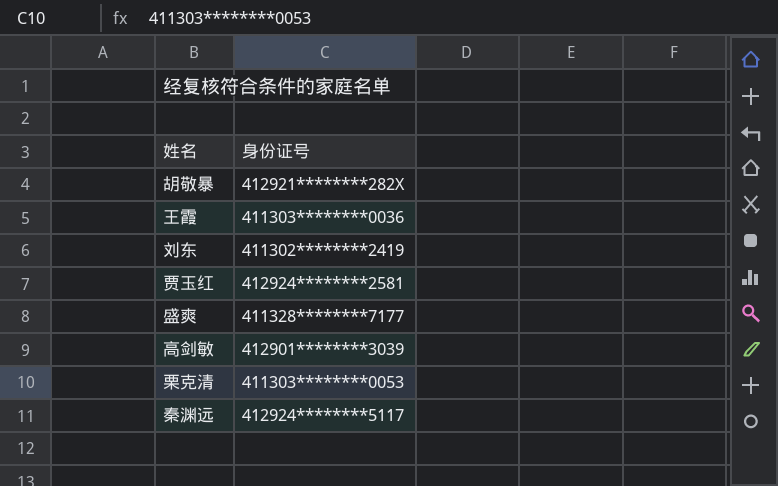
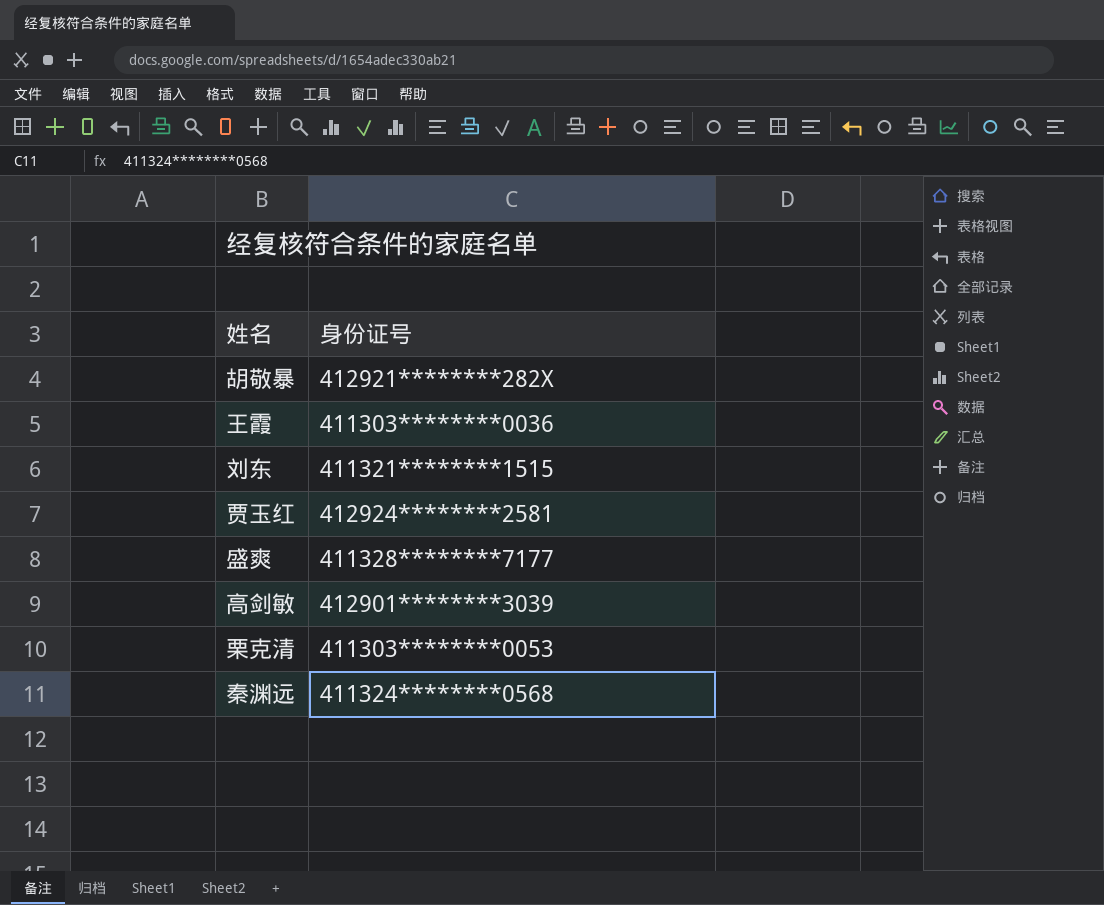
刘东 | 身份证号: 411302********2419 -> 411321********1515
秦渊远 | 身份证号: 412924********5117 -> 411324********0568

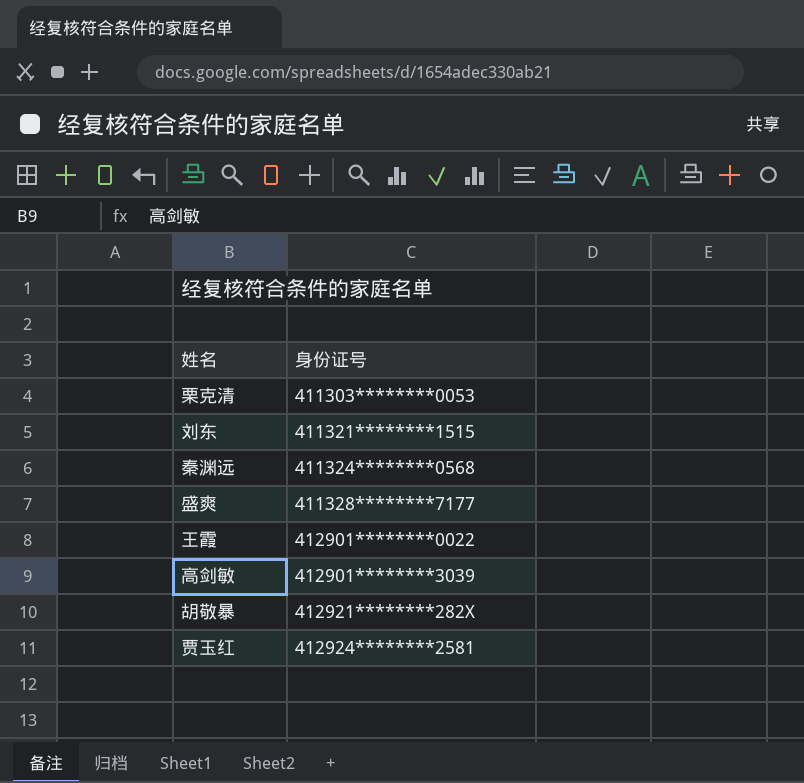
row order: none -> 身份证号 ascending
王霞 | 身份证号: 411303********0036 -> 412901********0022

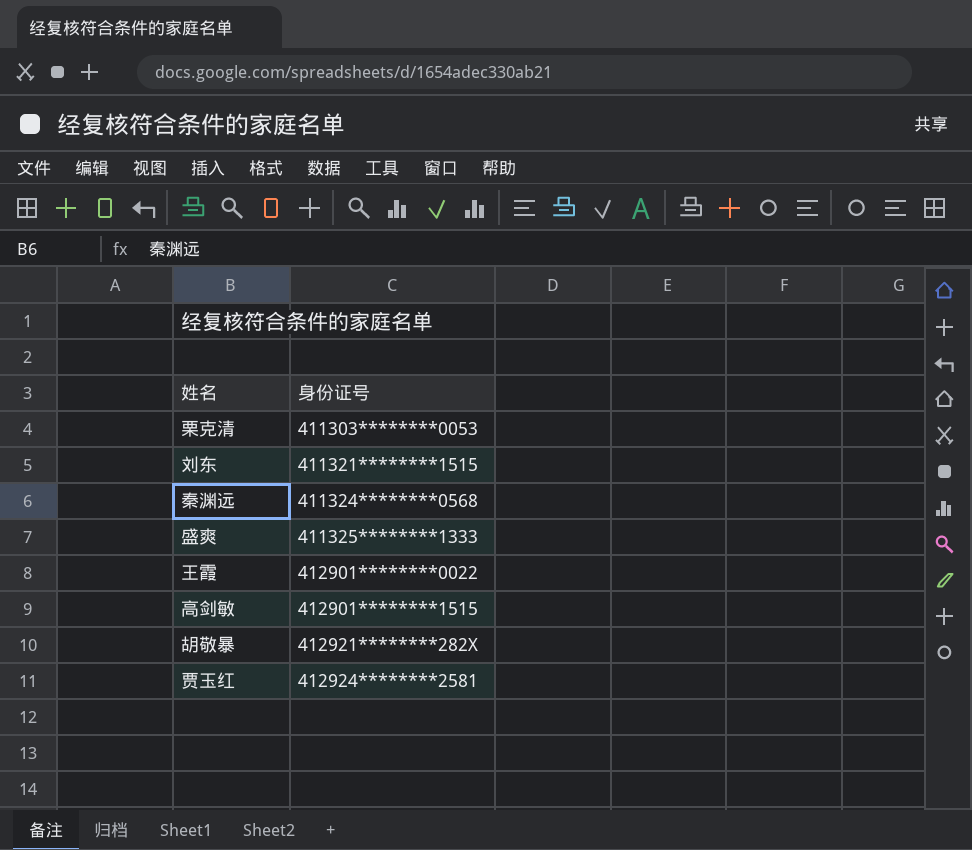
盛爽 | 身份证号: 411328********7177 -> 411325********1333
高剑敏 | 身份证号: 412901********3039 -> 412901********1515

